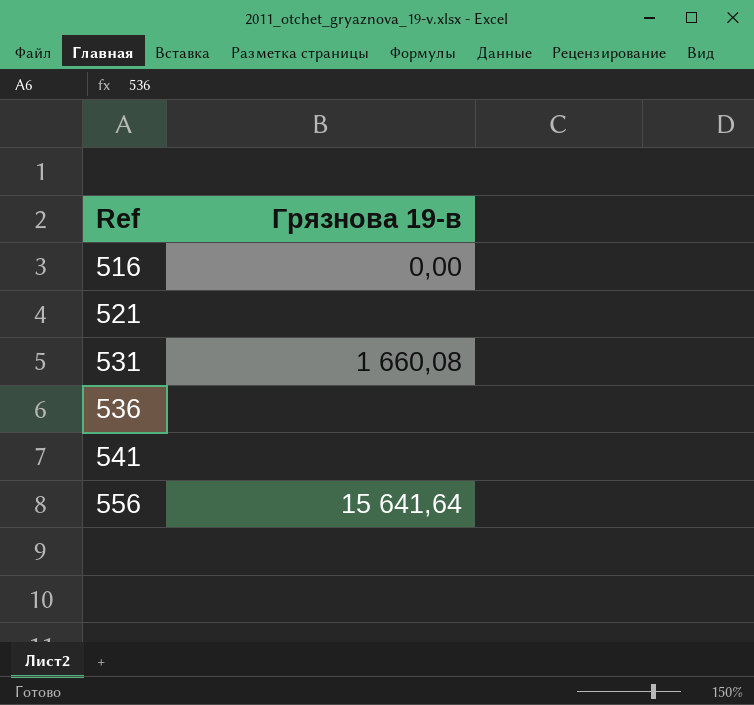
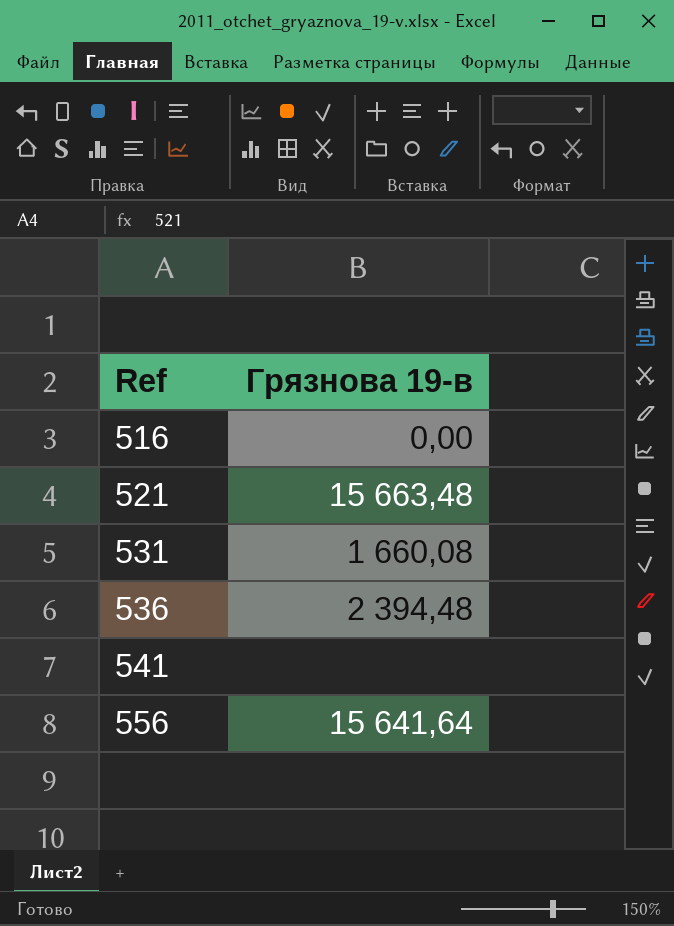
521 | Грязнова 19-в: none -> 15 663,48
536 | Грязнова 19-в: none -> 2 394,48

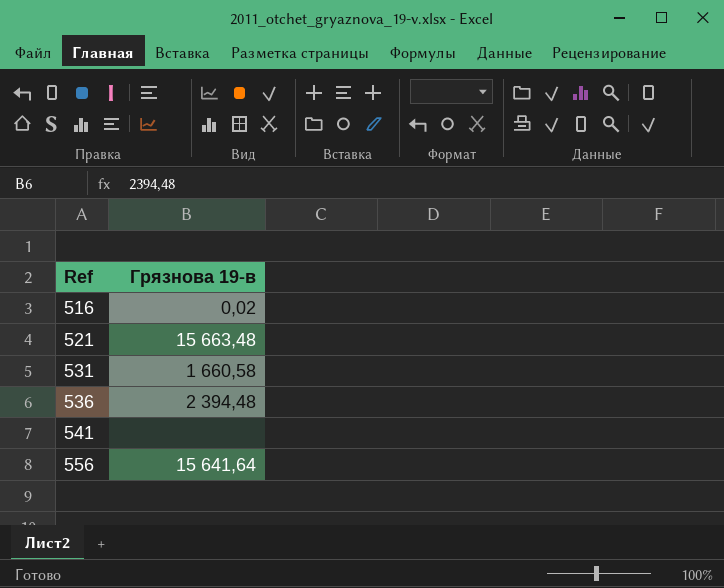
516 | Грязнова 19-в: 0,00 -> 0,02
531 | Грязнова 19-в: 1 660,08 -> 1 660,58

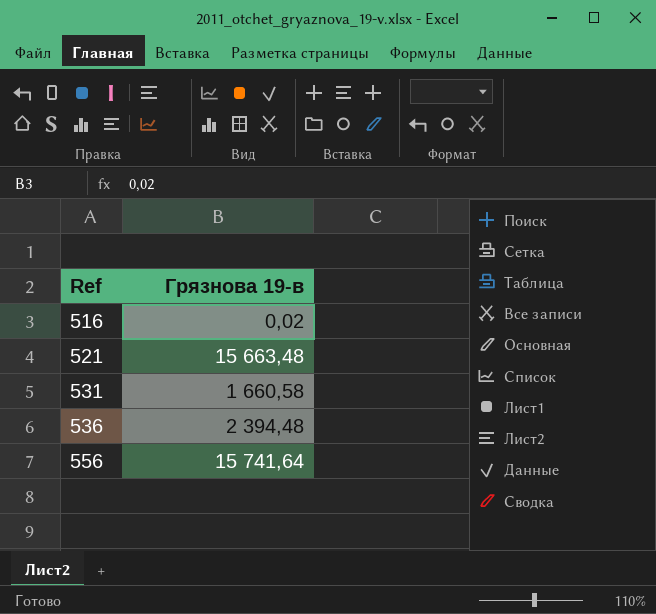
row 541: none -> none
556 | Грязнова 19-в: 15 641,64 -> 15 741,64

